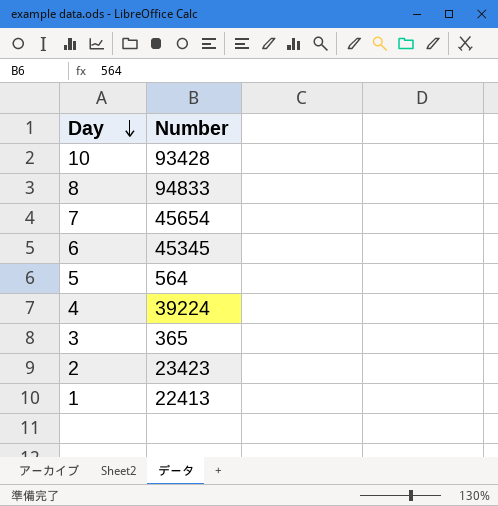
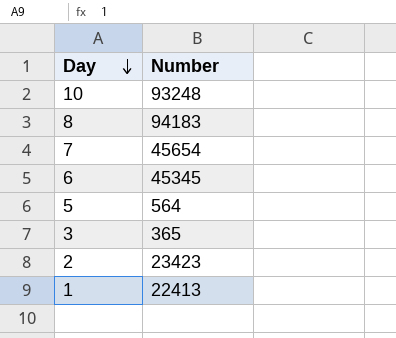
row 4: 39224 -> none
10 | Number: 93428 -> 93248
8 | Number: 94833 -> 94183

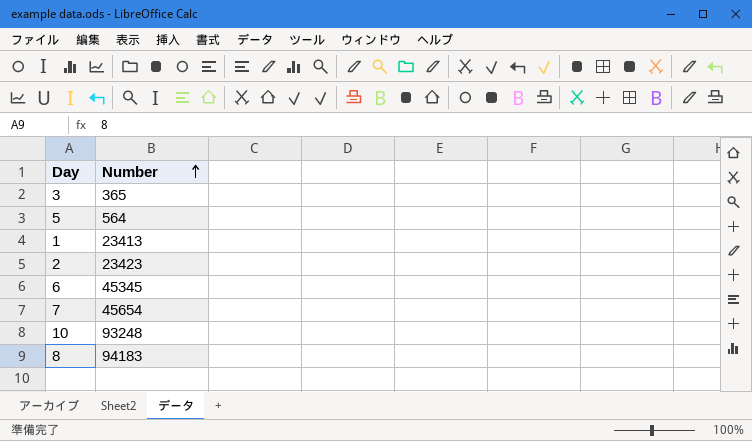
row order: Day descending -> Number ascending
1 | Number: 22413 -> 23413

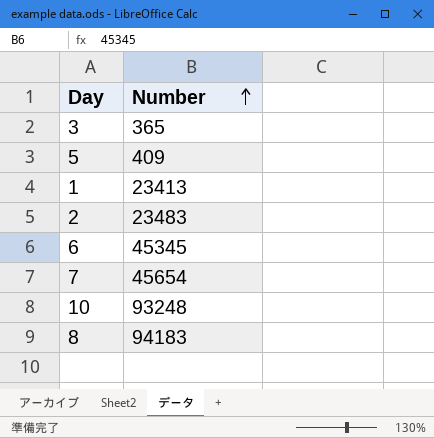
5 | Number: 564 -> 409
2 | Number: 23423 -> 23483

